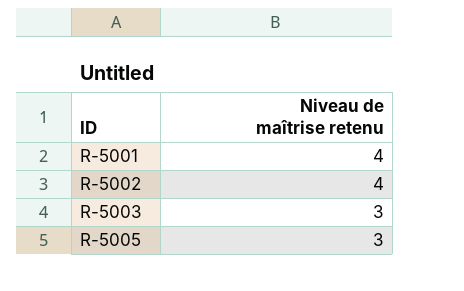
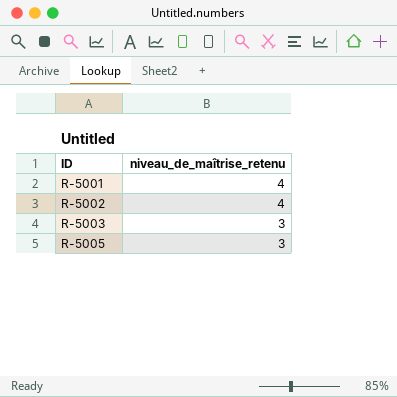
column name: Niveau de maîtrise retenu -> niveau_de_maîtrise_retenu

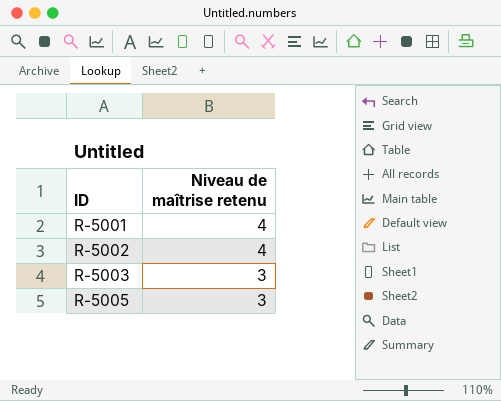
column name: niveau_de_maîtrise_retenu -> Niveau de maîtrise retenu

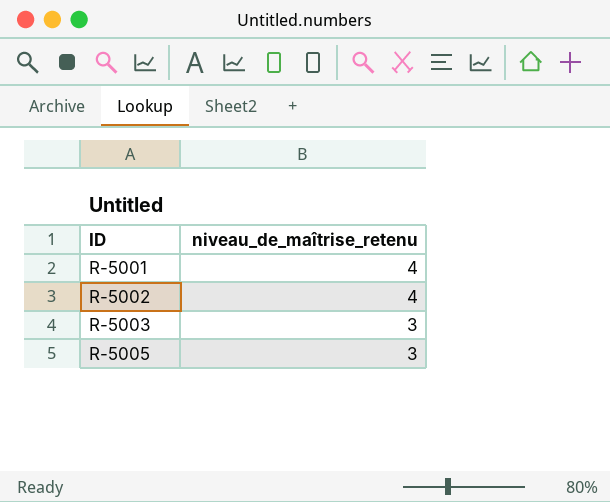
column name: Niveau de maîtrise retenu -> niveau_de_maîtrise_retenu

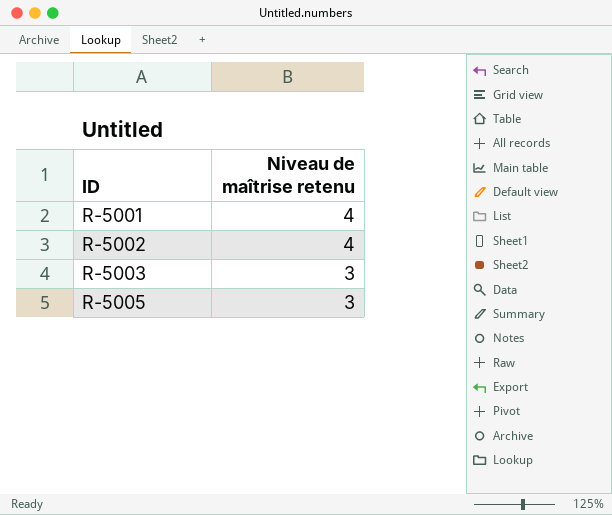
column name: niveau_de_maîtrise_retenu -> Niveau de maîtrise retenu

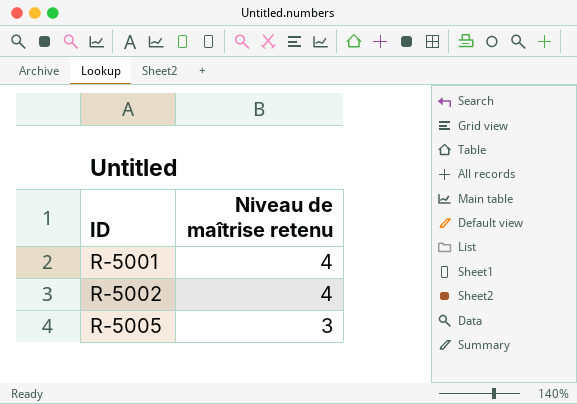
row R-5003: 3 -> none

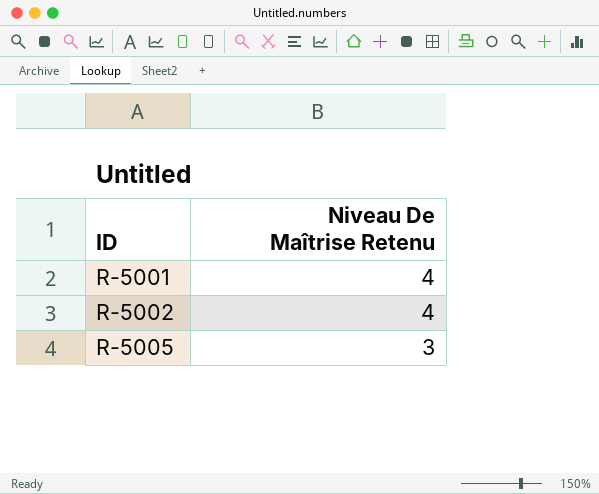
column name: Niveau de maîtrise retenu -> Niveau De Maîtrise Retenu

